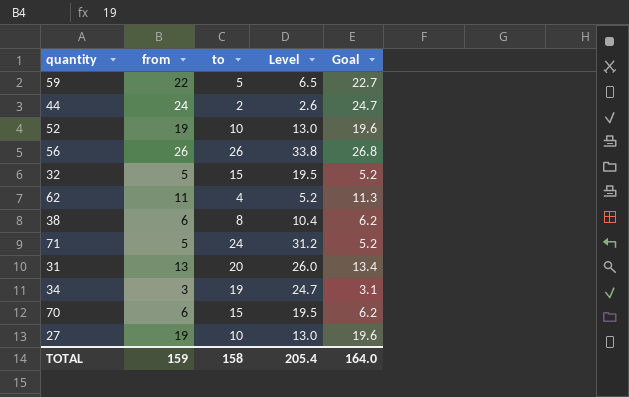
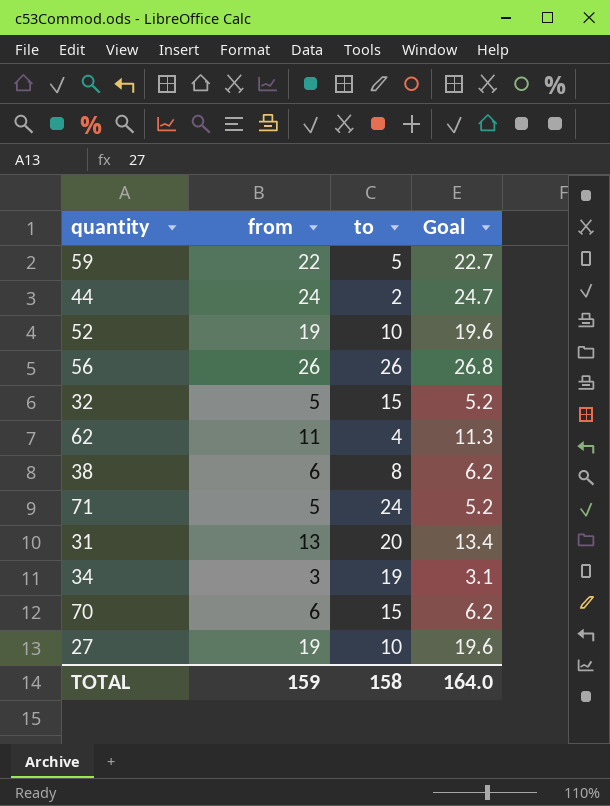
column Level | formula: [to] * 1.3 -> none

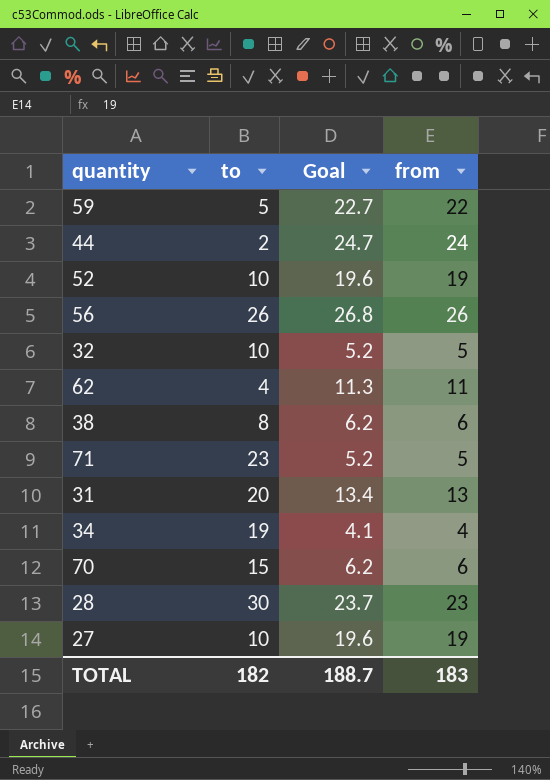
column from | position: 2 -> 4
32 | to: 15 -> 10
71 | to: 24 -> 23
34 | Goal: 3.1 -> 4.1
34 | from: 3 -> 4
row 28: none -> 30 | 23.7 | 23
TOTAL | to: 158 -> 182
TOTAL | Goal: 164.0 -> 188.7
TOTAL | from: 159 -> 183

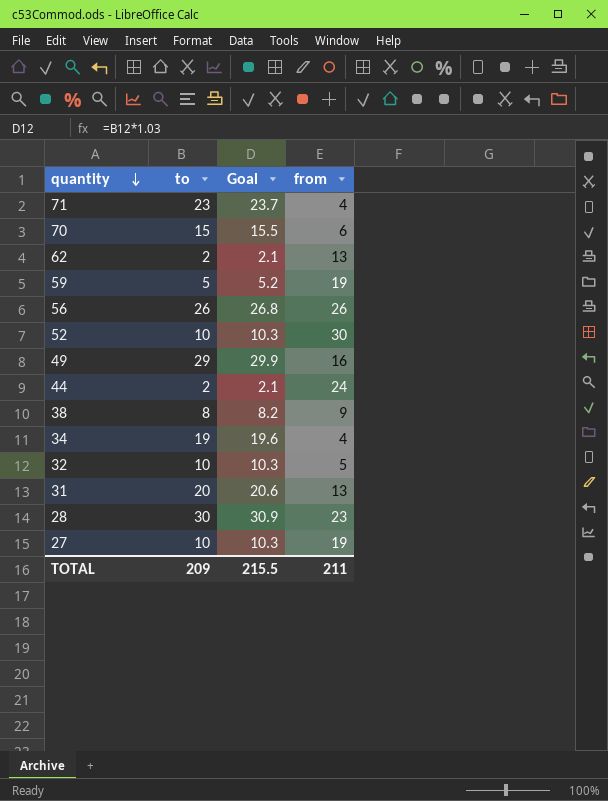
row order: none -> quantity descending
column Goal | formula: [from] * 1.03 -> [to] * 1.03
71 | from: 5 -> 4
62 | to: 4 -> 2
62 | from: 11 -> 13
59 | from: 22 -> 19
52 | from: 19 -> 30
row 49: none -> 29 | 29.9 | 16
38 | from: 6 -> 9
TOTAL | to: 182 -> 209
TOTAL | Goal: 188.7 -> 215.5
TOTAL | from: 183 -> 211

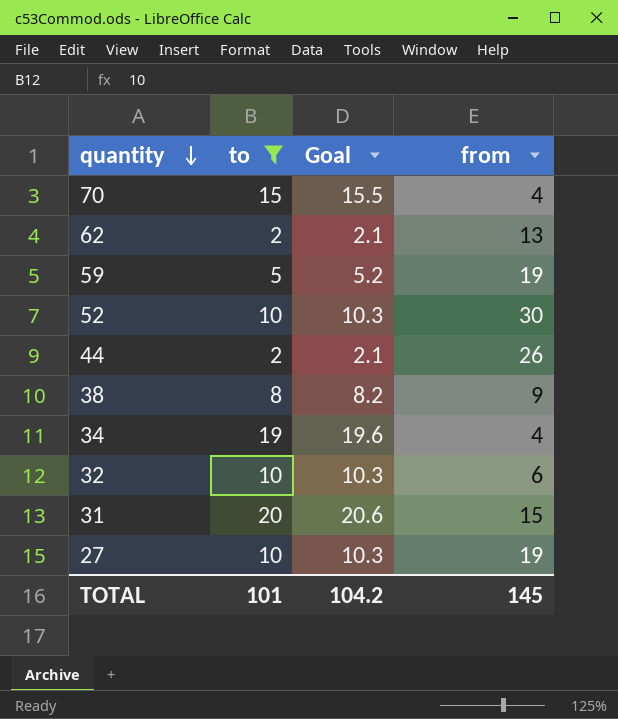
filter: none -> to <= 20
70 | from: 6 -> 4
44 | from: 24 -> 26
32 | from: 5 -> 6
31 | from: 13 -> 15
TOTAL | to: 209 -> 101
TOTAL | Goal: 215.5 -> 104.2
TOTAL | from: 211 -> 145

